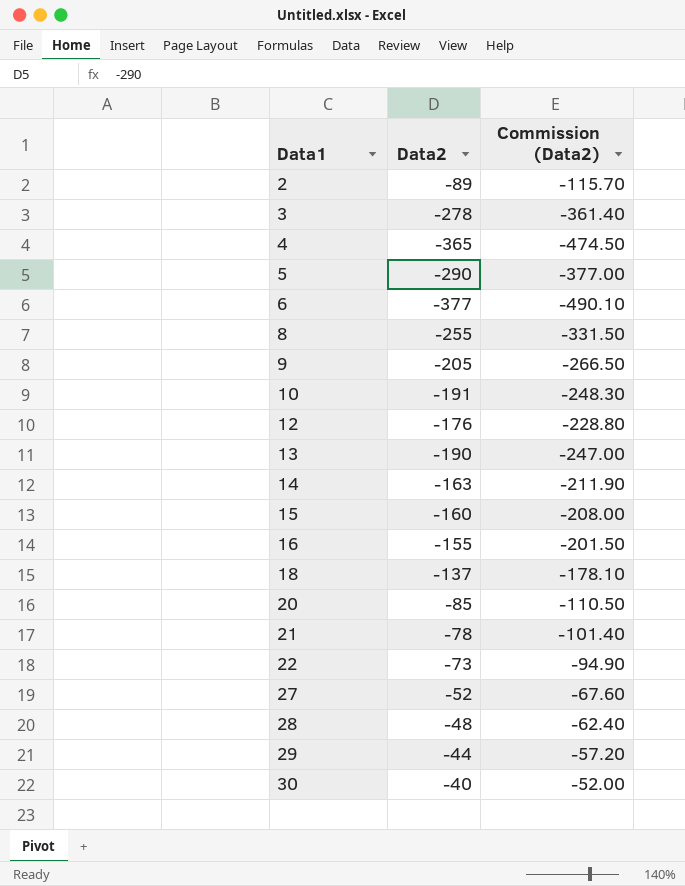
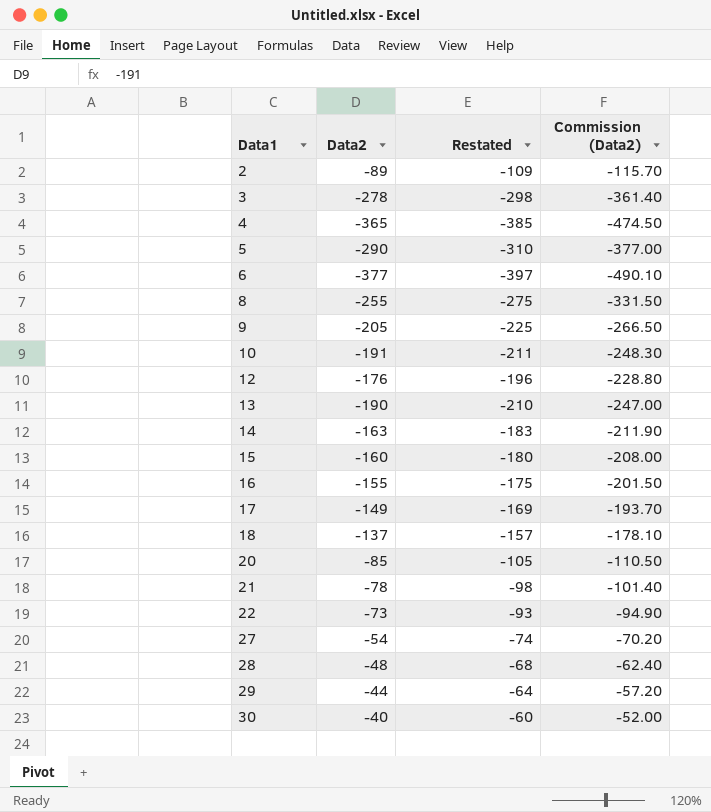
column Restated | formula: none -> [Data2] - 20
row 17: none -> -149 | -169 | -193.70
27 | Data2: -52 -> -54
27 | Commission (Data2): -67.60 -> -70.20

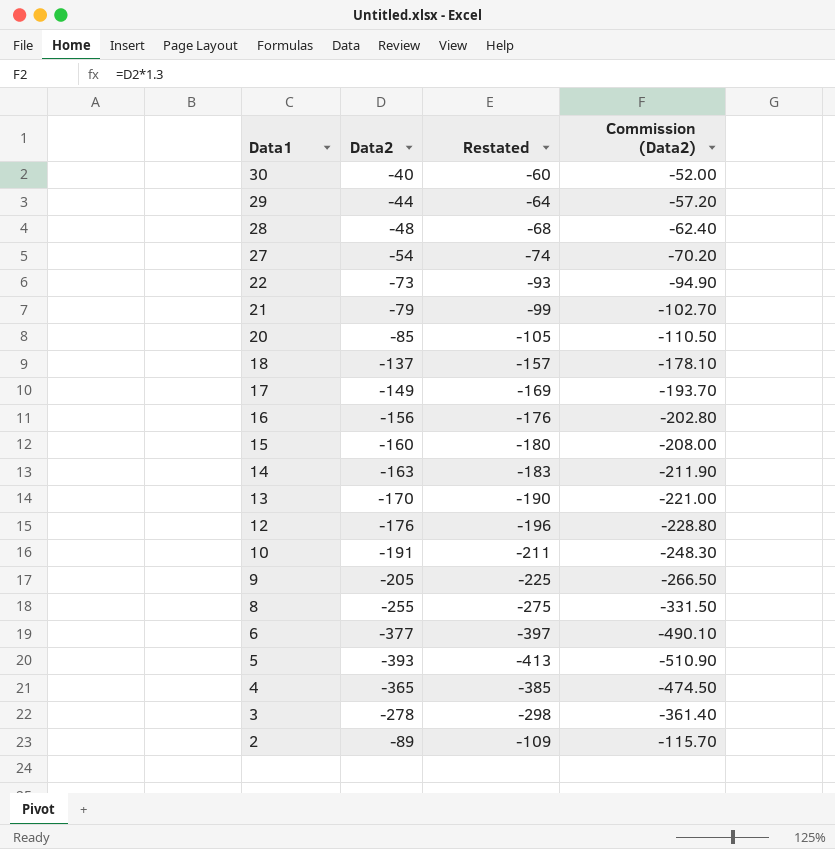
row order: Data1 ascending -> Data1 descending
21 | Data2: -78 -> -79
21 | Restated: -98 -> -99
21 | Commission (Data2): -101.40 -> -102.70
16 | Data2: -155 -> -156
16 | Restated: -175 -> -176
16 | Commission (Data2): -201.50 -> -202.80
13 | Data2: -190 -> -170
13 | Restated: -210 -> -190
13 | Commission (Data2): -247.00 -> -221.00
5 | Data2: -290 -> -393
5 | Restated: -310 -> -413
5 | Commission (Data2): -377.00 -> -510.90

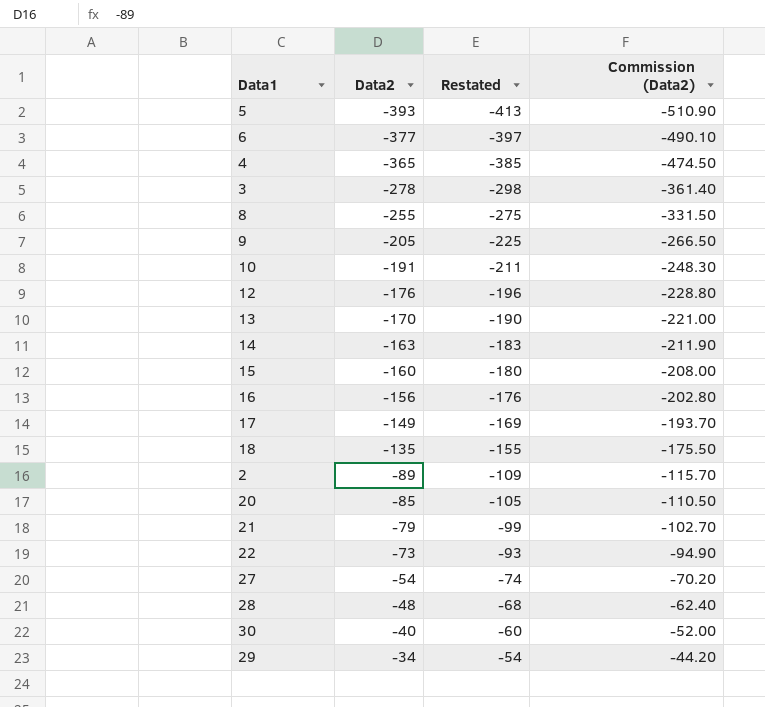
row order: Data1 descending -> Data2 ascending
18 | Data2: -137 -> -135
18 | Restated: -157 -> -155
18 | Commission (Data2): -178.10 -> -175.50
29 | Data2: -44 -> -34
29 | Restated: -64 -> -54
29 | Commission (Data2): -57.20 -> -44.20

